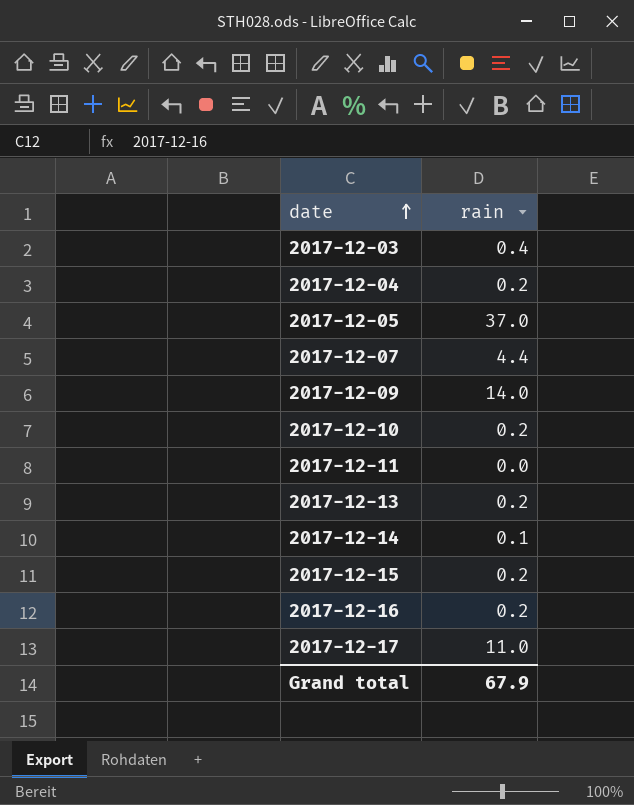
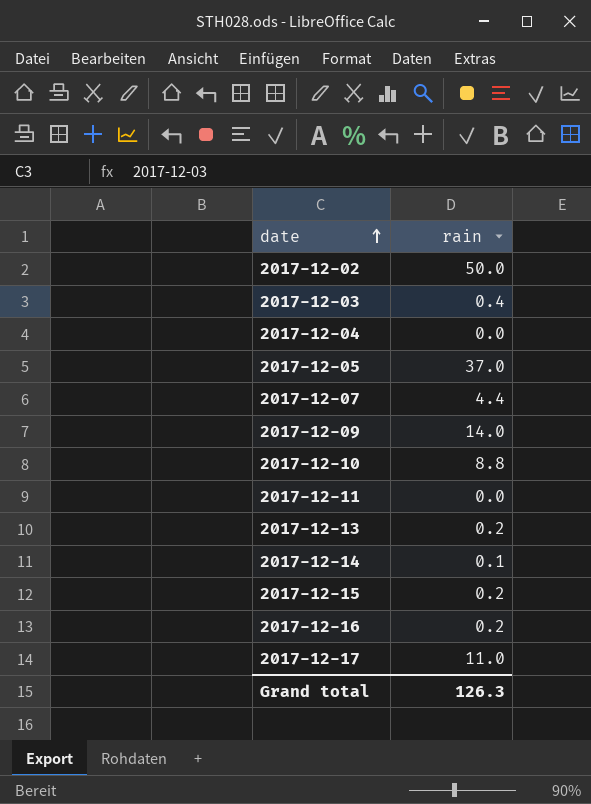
row 2017-12-02: none -> 50.0
2017-12-04 | rain: 0.2 -> 0.0
2017-12-10 | rain: 0.2 -> 8.8
Grand total | rain: 67.9 -> 126.3

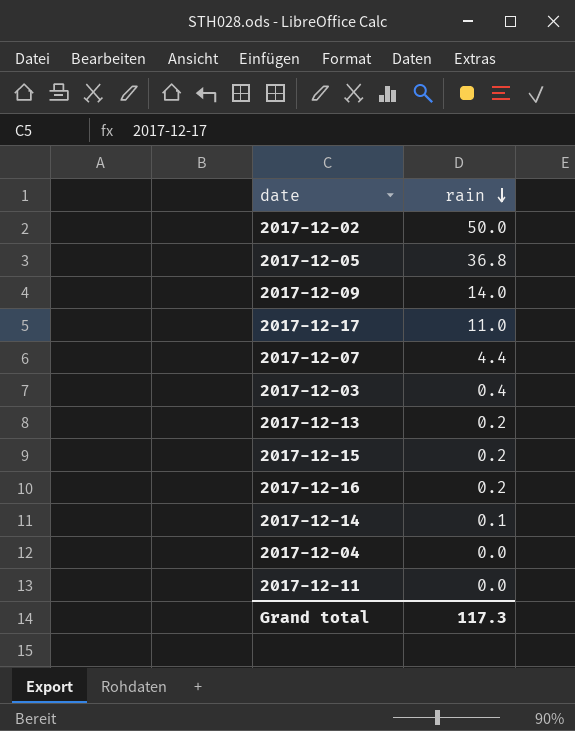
row order: date ascending -> rain descending
row 2017-12-10: 8.8 -> none
2017-12-05 | rain: 37.0 -> 36.8
Grand total | rain: 126.3 -> 117.3

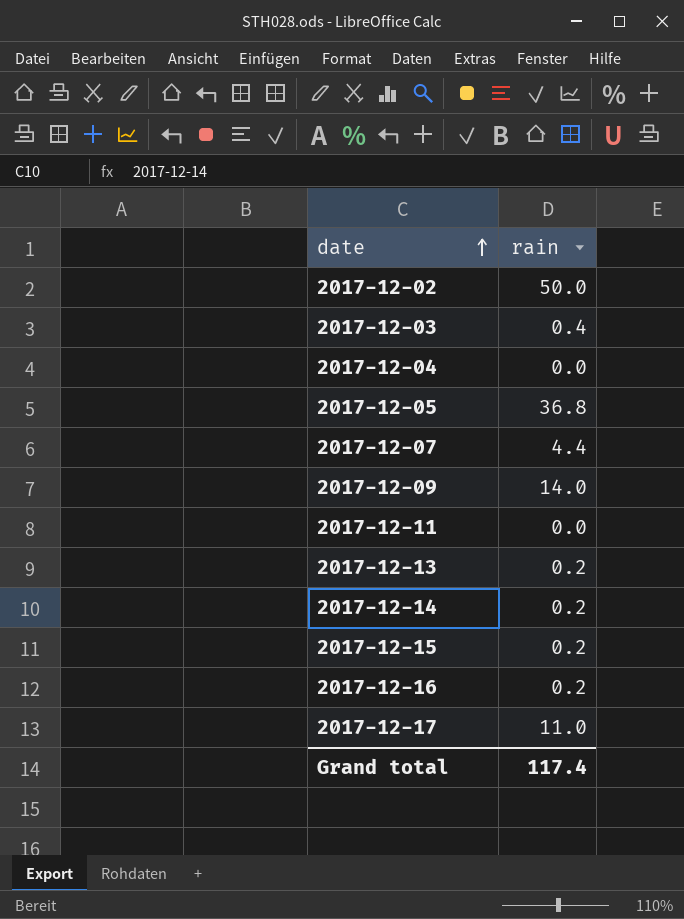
row order: rain descending -> date ascending
2017-12-14 | rain: 0.1 -> 0.2
Grand total | rain: 117.3 -> 117.4

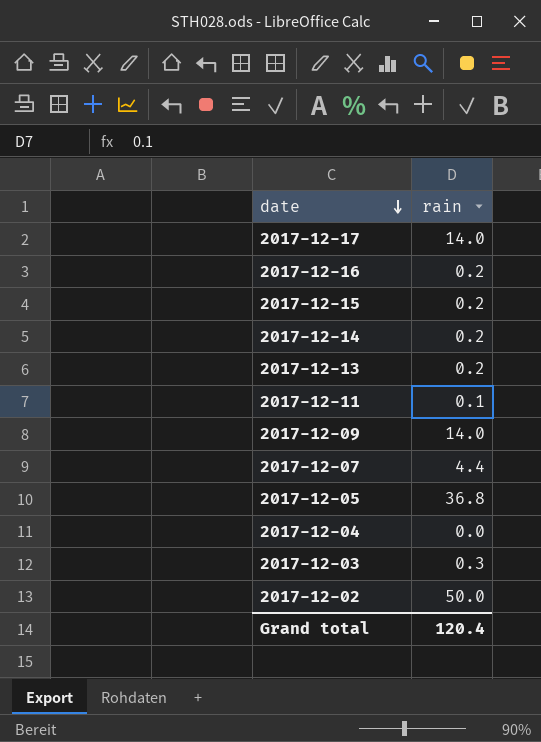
row order: date ascending -> date descending
2017-12-17 | rain: 11.0 -> 14.0
2017-12-11 | rain: 0.0 -> 0.1
2017-12-03 | rain: 0.4 -> 0.3
Grand total | rain: 117.4 -> 120.4

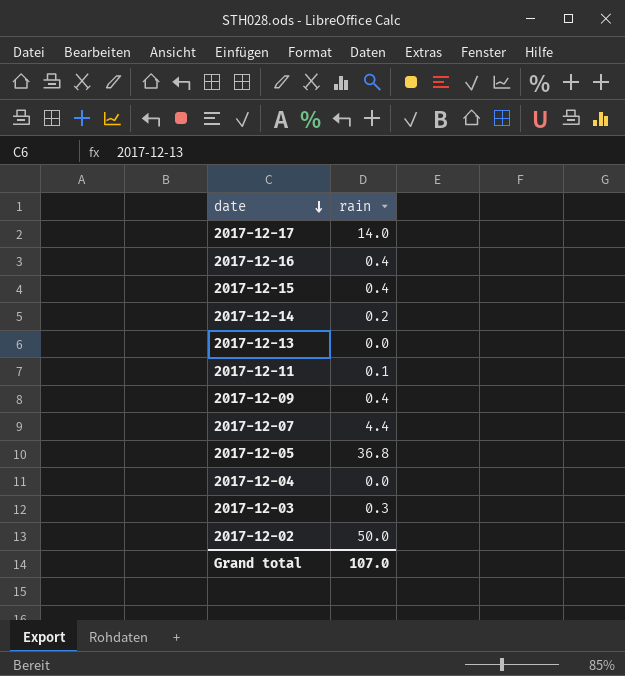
2017-12-16 | rain: 0.2 -> 0.4
2017-12-15 | rain: 0.2 -> 0.4
2017-12-13 | rain: 0.2 -> 0.0
2017-12-09 | rain: 14.0 -> 0.4
Grand total | rain: 120.4 -> 107.0

